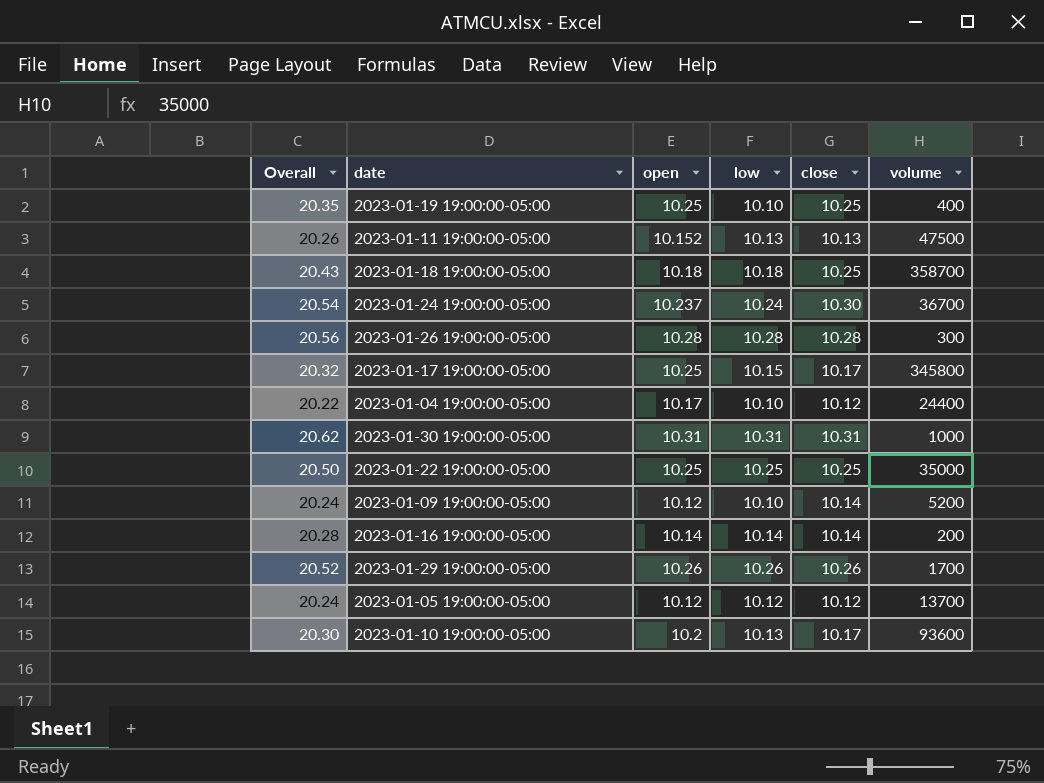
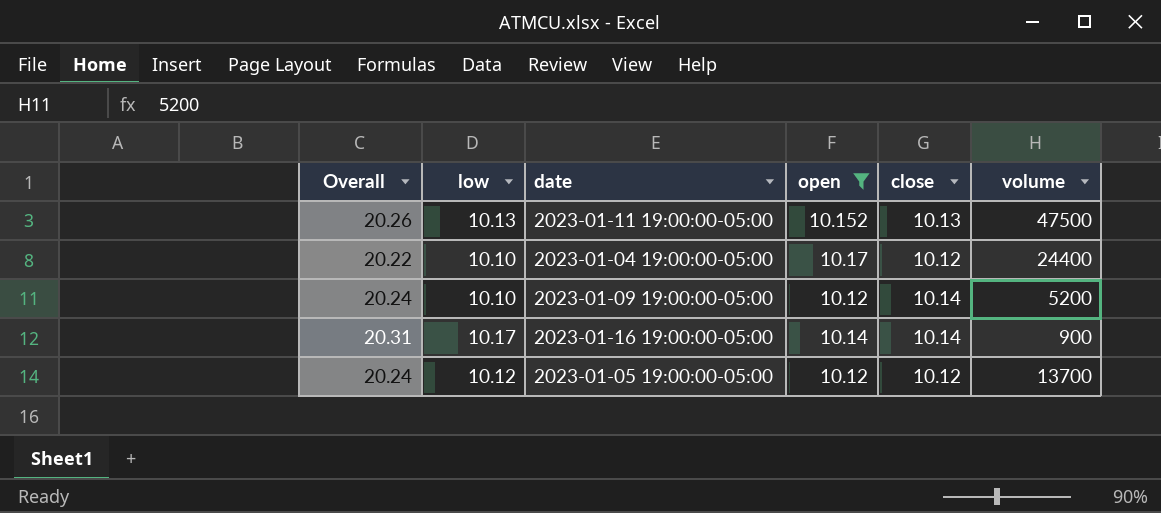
filter: none -> open <= 10.17
column low | position: 4 -> 2
2023-01-16 19:00:00-05:00 | Overall: 20.28 -> 20.31
2023-01-16 19:00:00-05:00 | low: 10.14 -> 10.17
2023-01-16 19:00:00-05:00 | volume: 200 -> 900

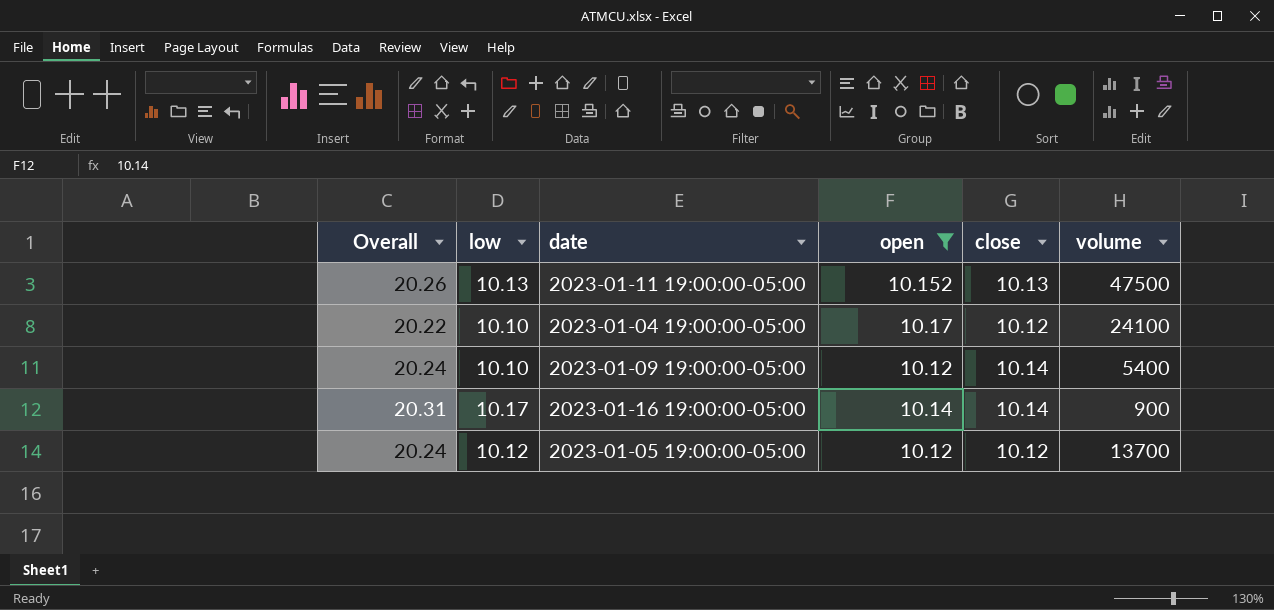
2023-01-04 19:00:00-05:00 | volume: 24400 -> 24100
2023-01-09 19:00:00-05:00 | volume: 5200 -> 5400

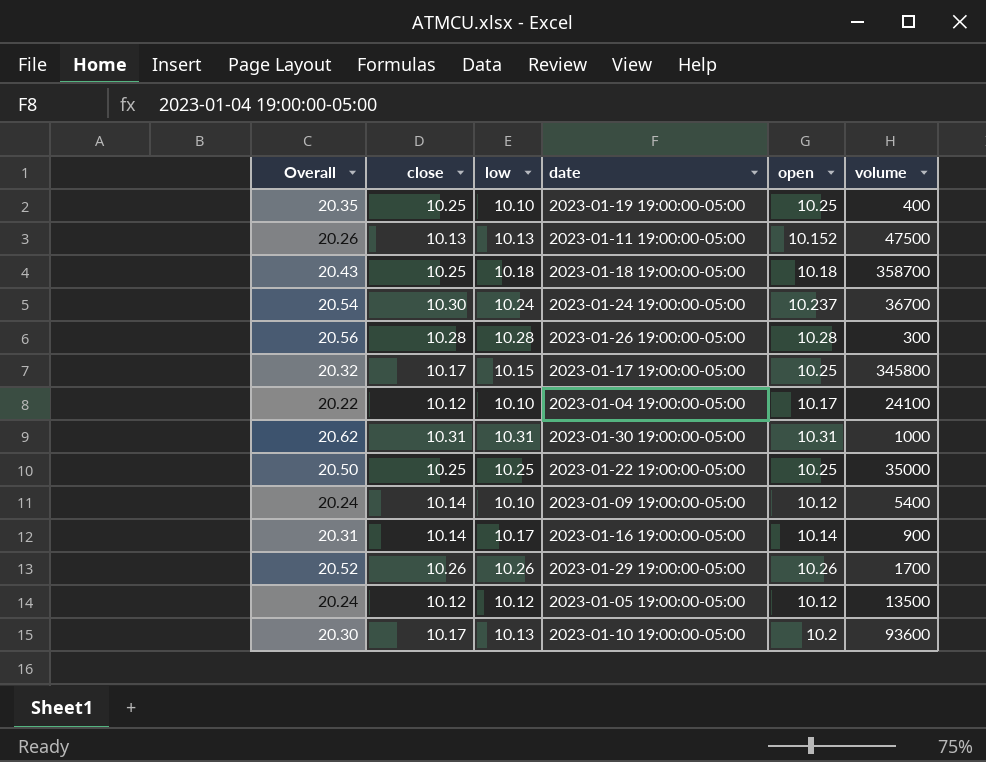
filter: open <= 10.17 -> none
column close | position: 5 -> 2
2023-01-05 19:00:00-05:00 | volume: 13700 -> 13500

